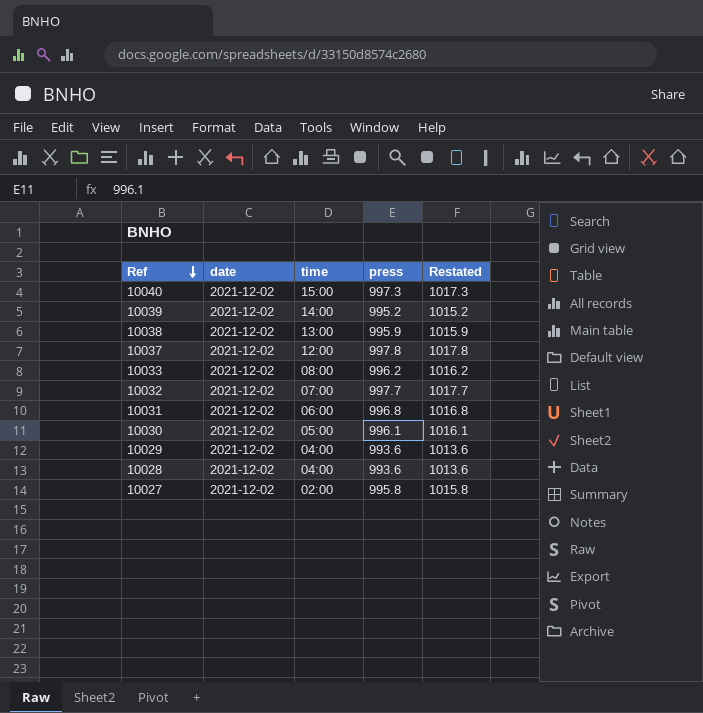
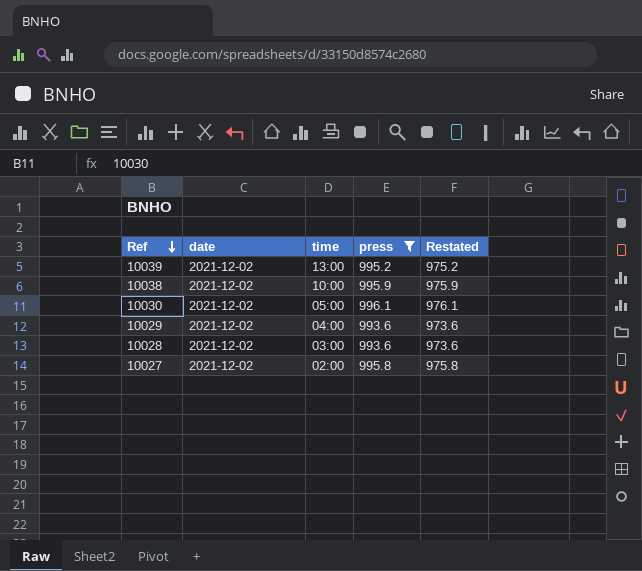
filter: none -> press <= 996.1
column Restated | formula: [press] + 20 -> [press] - 20
10039 | time: 14:00 -> 13:00
10038 | time: 13:00 -> 10:00
10028 | time: 04:00 -> 03:00

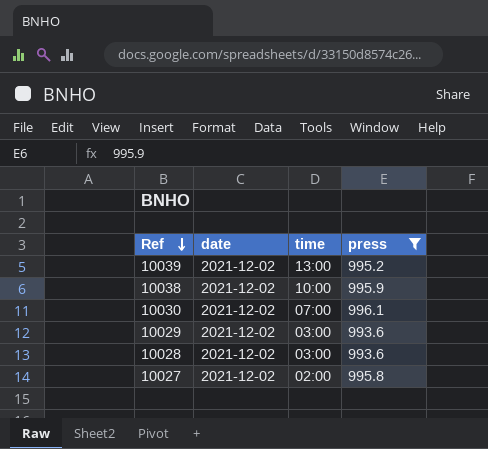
column Restated | formula: [press] - 20 -> none
10030 | time: 05:00 -> 07:00
10029 | time: 04:00 -> 03:00

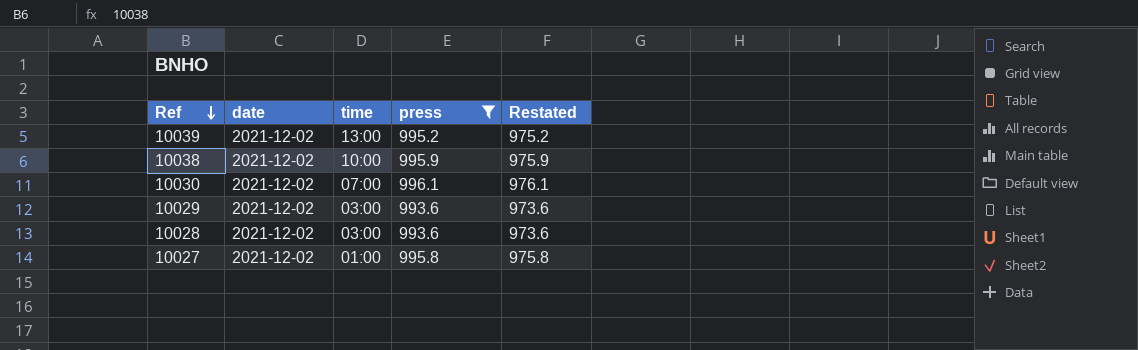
column Restated | formula: none -> [press] - 20
10027 | time: 02:00 -> 01:00

